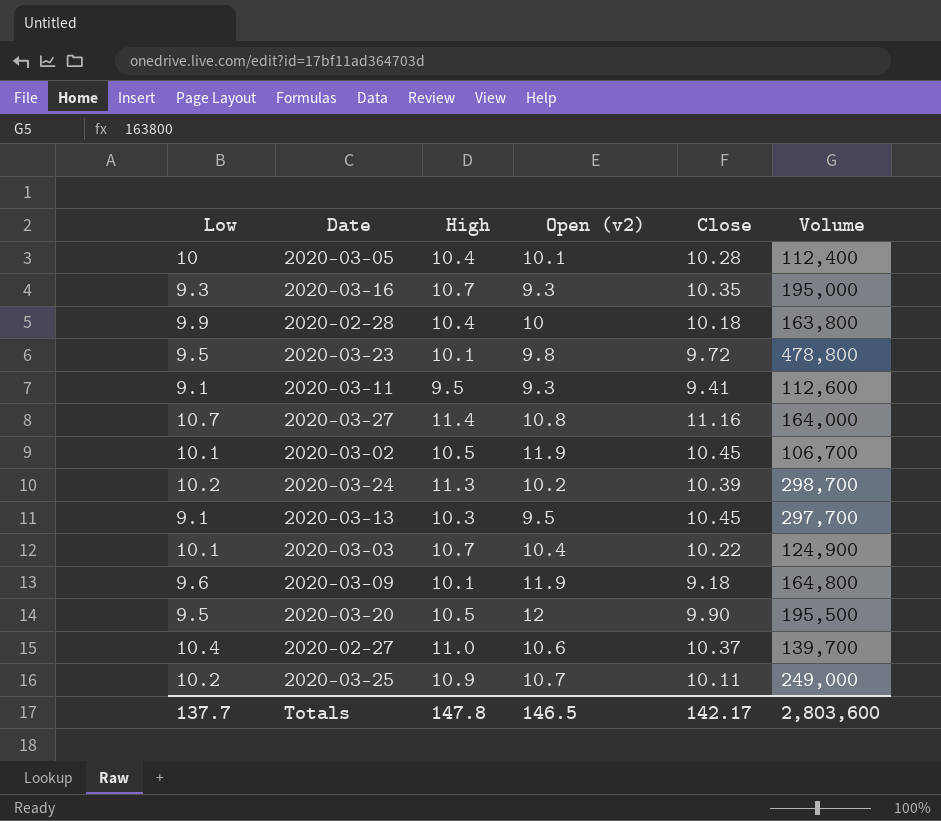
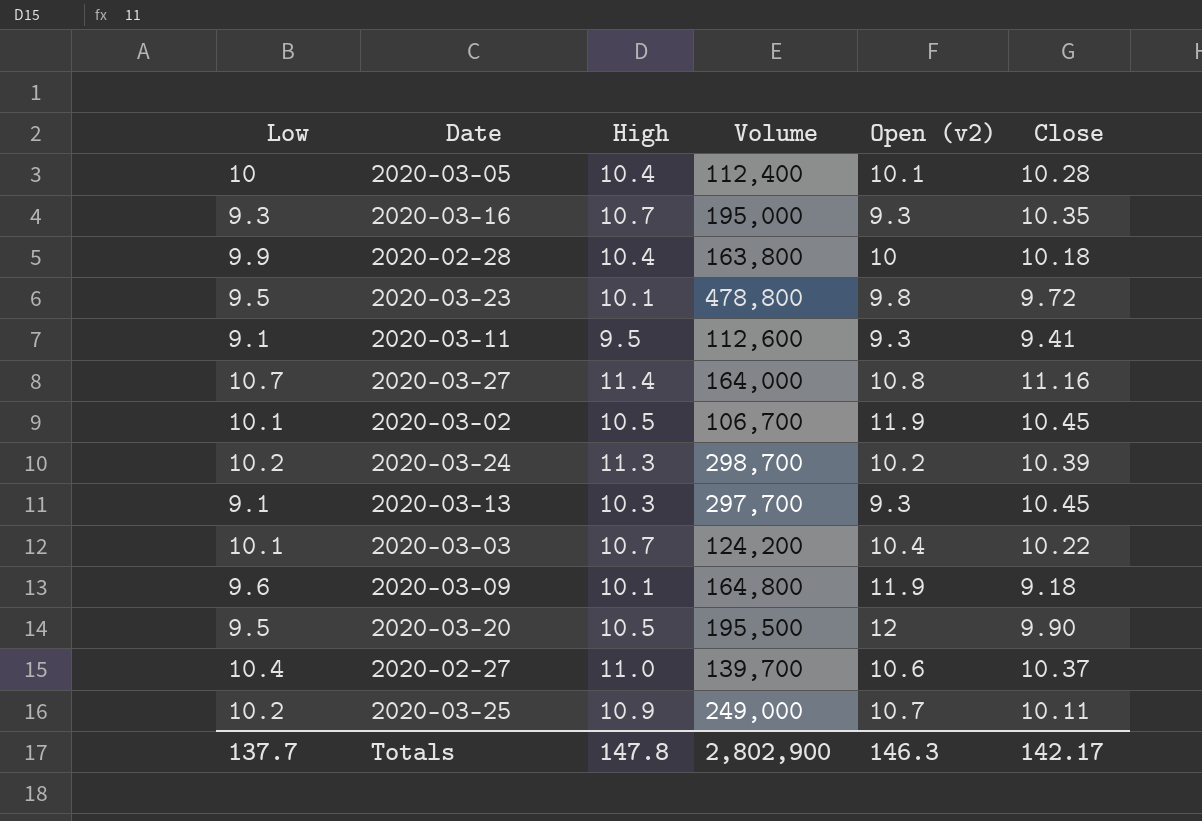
column Volume | position: 6 -> 4
2020-03-13 | Open (v2): 9.5 -> 9.3
2020-03-03 | Volume: 124,900 -> 124,200
Totals | Volume: 2,803,600 -> 2,802,900
Totals | Open (v2): 146.5 -> 146.3

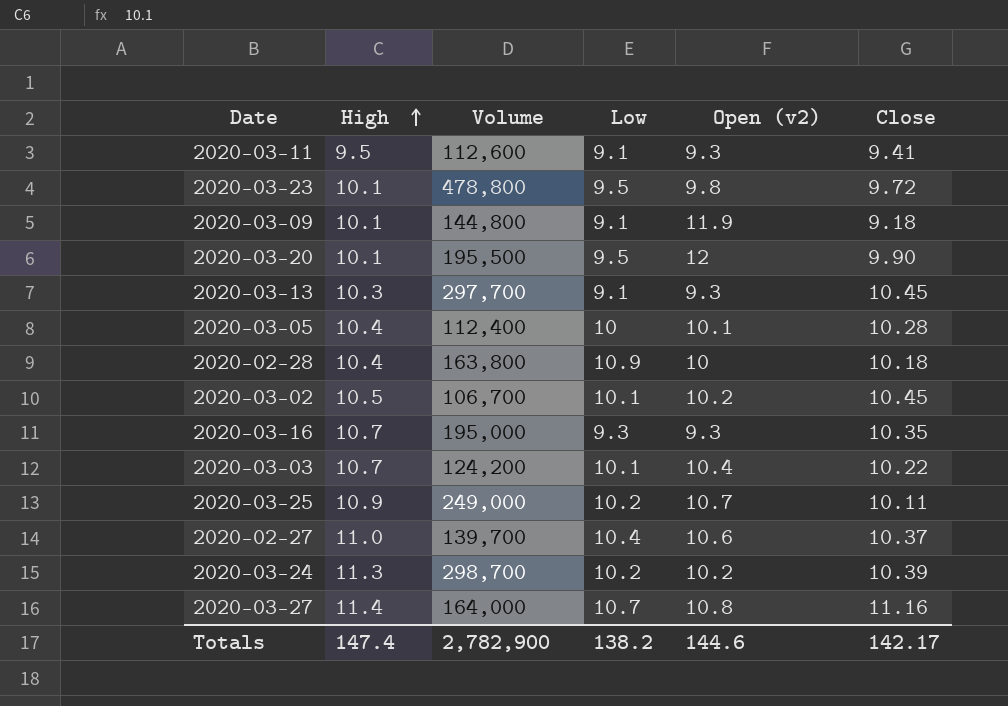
row order: none -> High ascending
column Low | position: 1 -> 4
2020-03-09 | Volume: 164,800 -> 144,800
2020-03-09 | Low: 9.6 -> 9.1
2020-03-20 | High: 10.5 -> 10.1
2020-02-28 | Low: 9.9 -> 10.9
2020-03-02 | Open (v2): 11.9 -> 10.2
Totals | High: 147.8 -> 147.4
Totals | Volume: 2,802,900 -> 2,782,900
Totals | Low: 137.7 -> 138.2
Totals | Open (v2): 146.3 -> 144.6

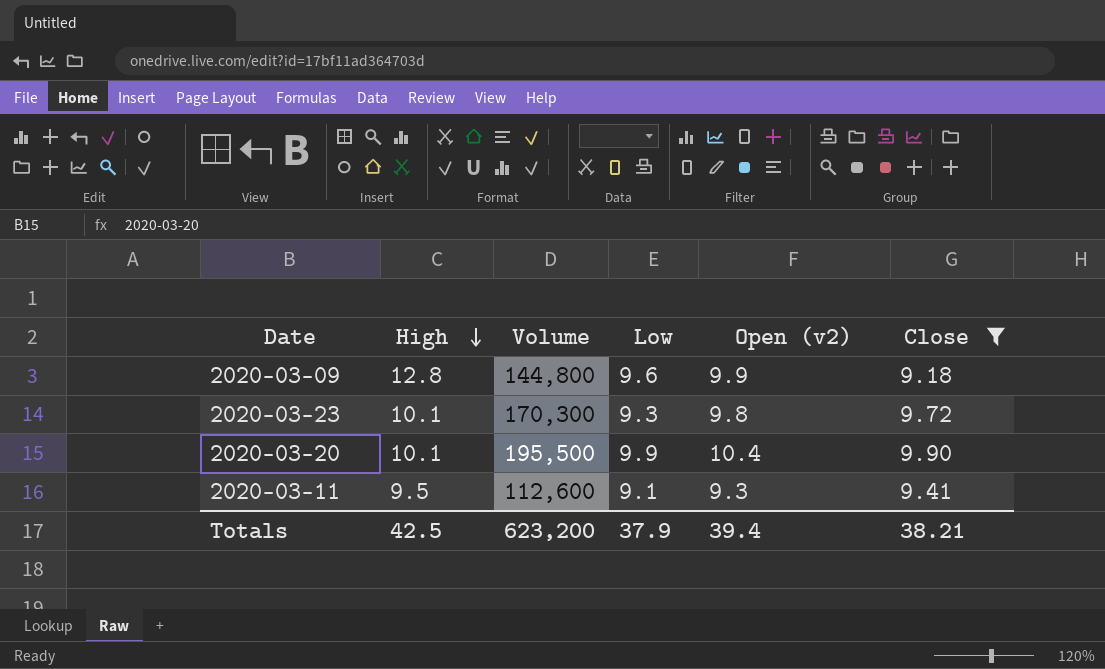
filter: none -> Close <= 9.90
row order: High ascending -> High descending
2020-03-09 | High: 10.1 -> 12.8
2020-03-09 | Low: 9.1 -> 9.6
2020-03-09 | Open (v2): 11.9 -> 9.9
2020-03-23 | Volume: 478,800 -> 170,300
2020-03-23 | Low: 9.5 -> 9.3
2020-03-20 | Low: 9.5 -> 9.9
2020-03-20 | Open (v2): 12 -> 10.4
Totals | High: 147.4 -> 42.5
Totals | Volume: 2,782,900 -> 623,200
Totals | Low: 138.2 -> 37.9
Totals | Open (v2): 144.6 -> 39.4
Totals | Close: 142.17 -> 38.21

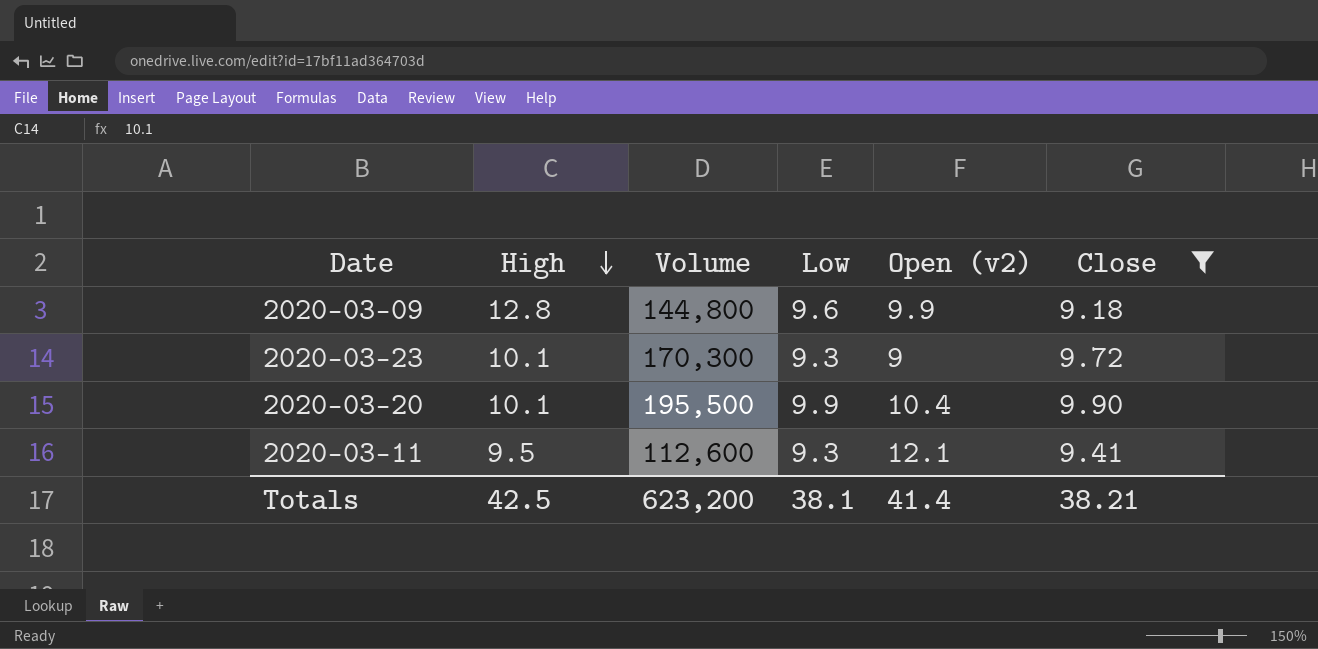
2020-03-23 | Open (v2): 9.8 -> 9
2020-03-11 | Low: 9.1 -> 9.3
2020-03-11 | Open (v2): 9.3 -> 12.1
Totals | Low: 37.9 -> 38.1
Totals | Open (v2): 39.4 -> 41.4

